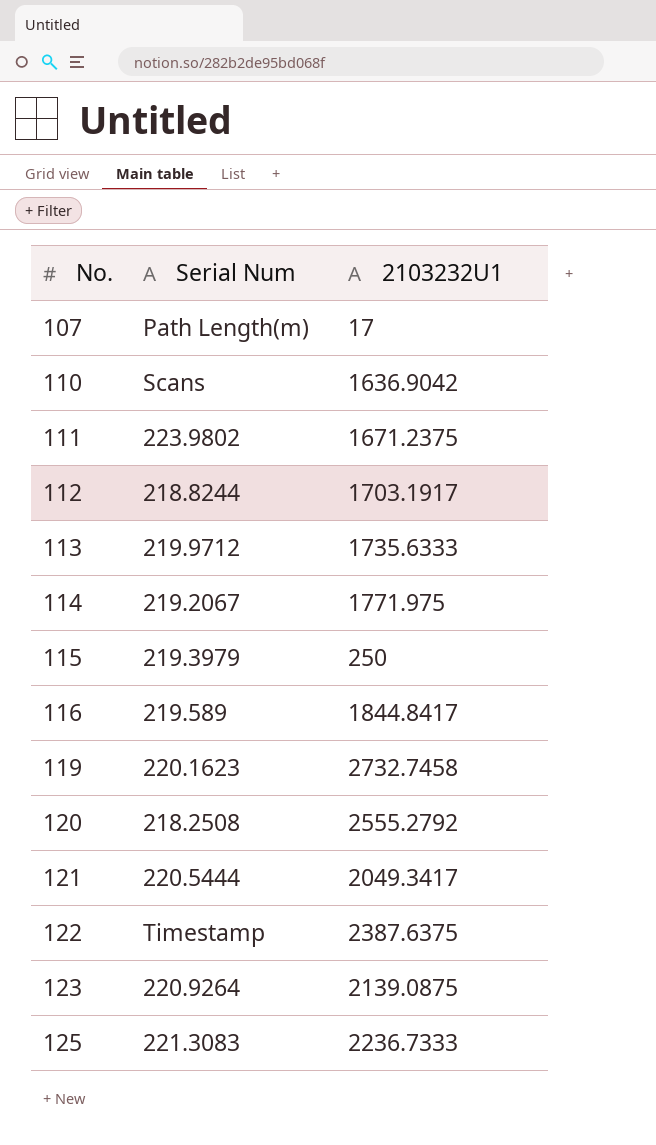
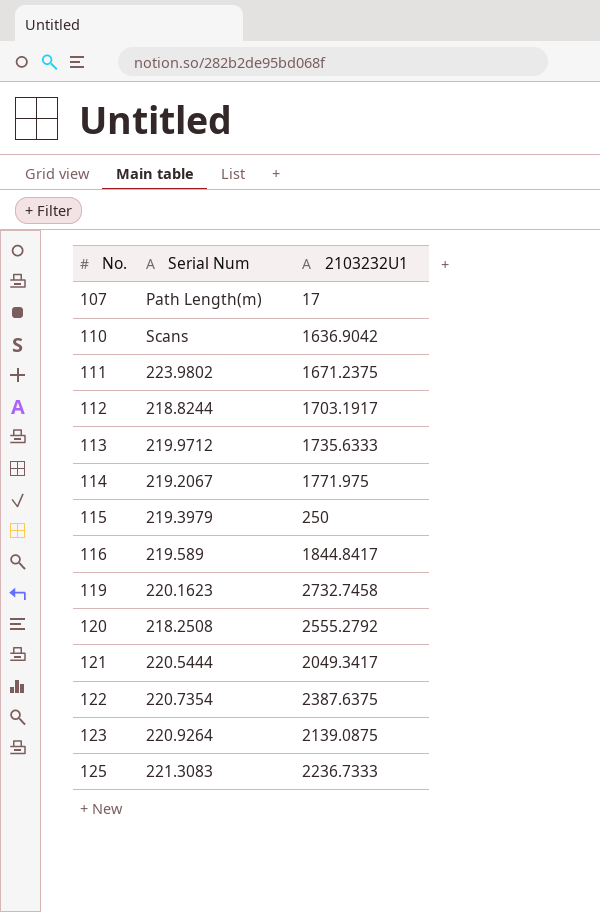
122 | Serial Num: Timestamp -> 220.7354

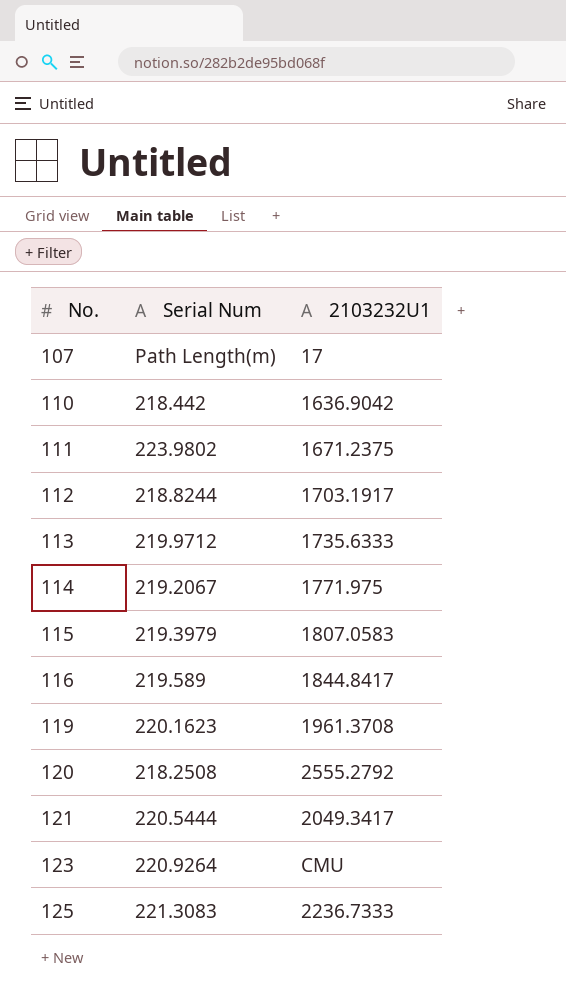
row 122: 220.7354 | 2387.6375 -> none
110 | Serial Num: Scans -> 218.442
115 | 2103232U1: 250 -> 1807.0583
119 | 2103232U1: 2732.7458 -> 1961.3708
123 | 2103232U1: 2139.0875 -> CMU

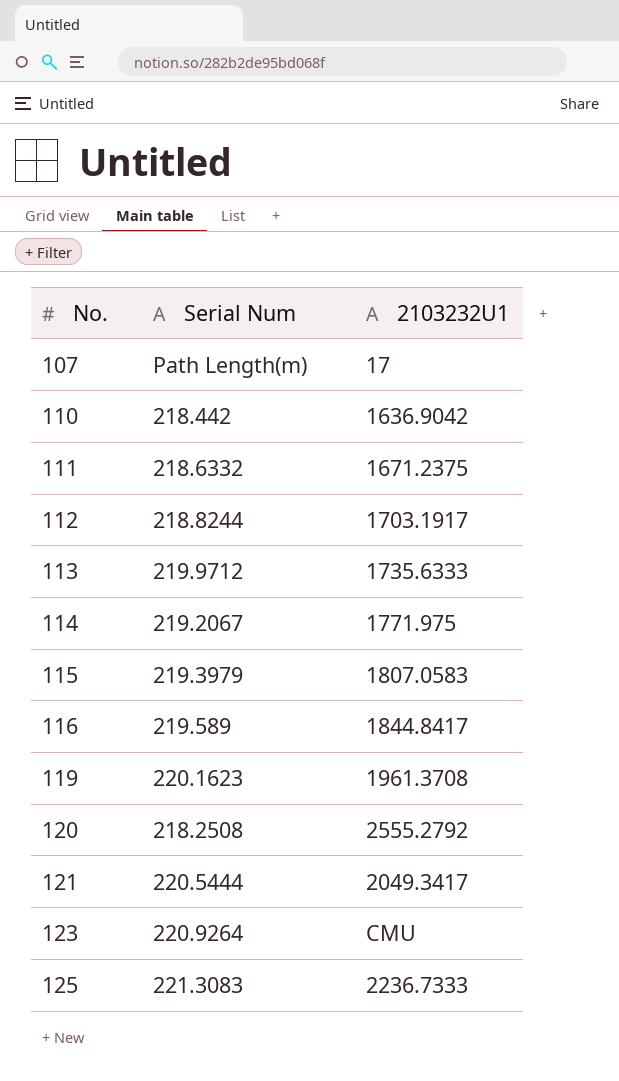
111 | Serial Num: 223.9802 -> 218.6332

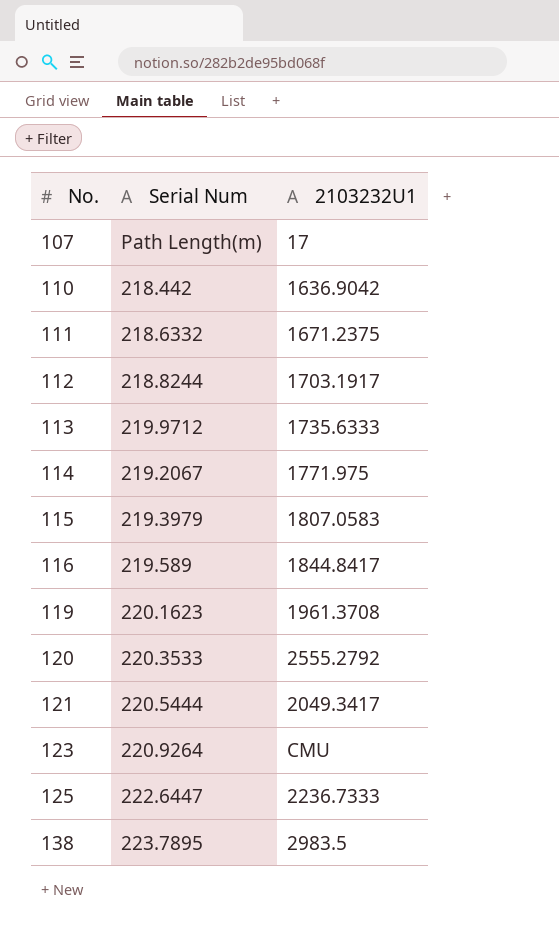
120 | Serial Num: 218.2508 -> 220.3533
125 | Serial Num: 221.3083 -> 222.6447
row 138: none -> 223.7895 | 2983.5

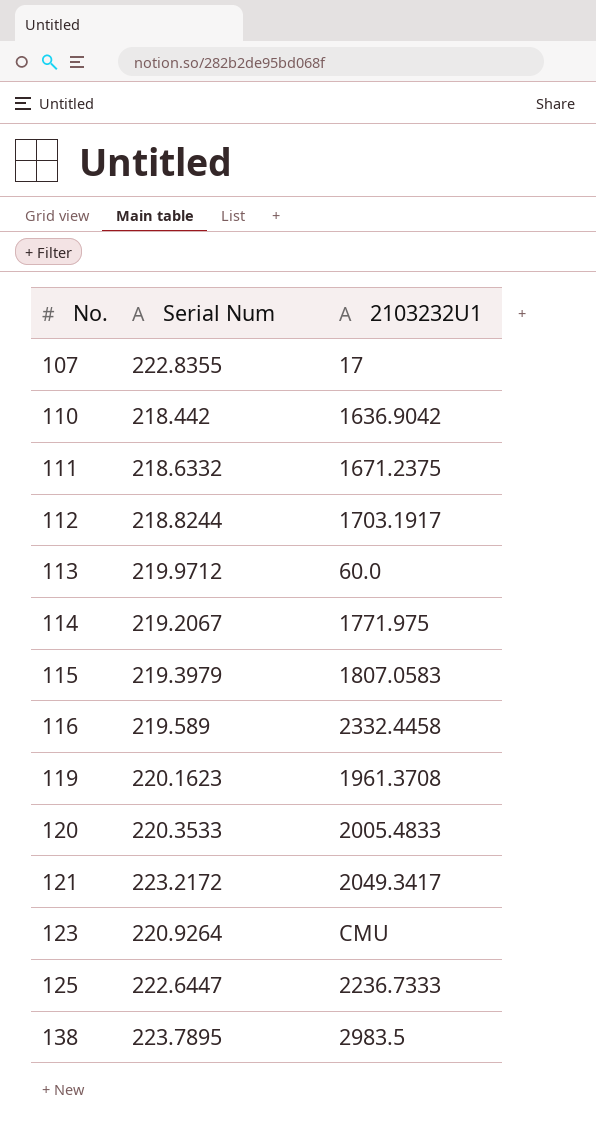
107 | Serial Num: Path Length(m) -> 222.8355
113 | 2103232U1: 1735.6333 -> 60.0
116 | 2103232U1: 1844.8417 -> 2332.4458
120 | 2103232U1: 2555.2792 -> 2005.4833
121 | Serial Num: 220.5444 -> 223.2172

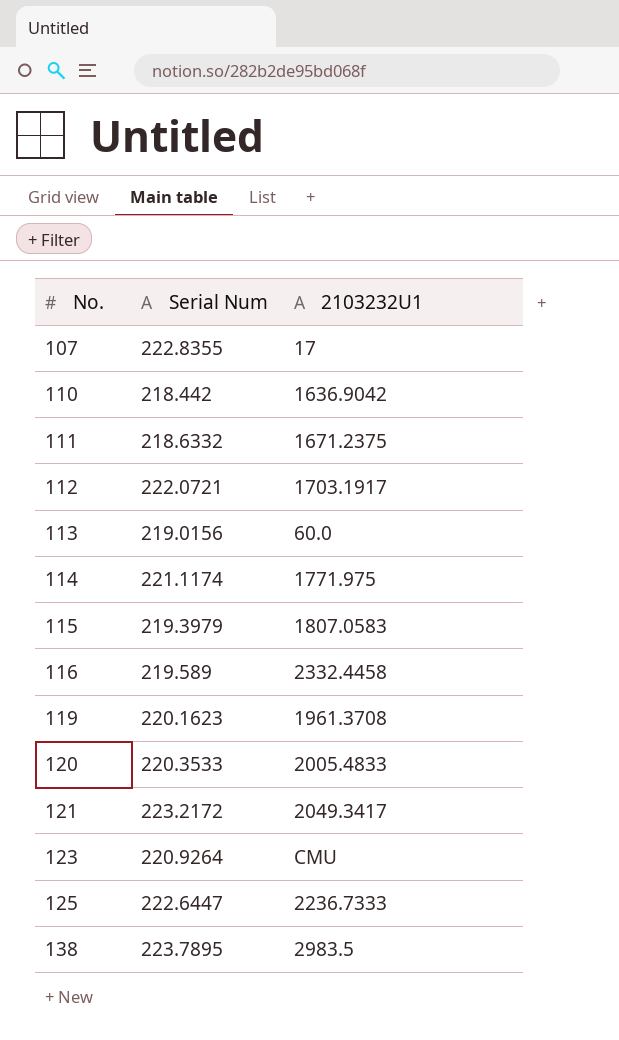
112 | Serial Num: 218.8244 -> 222.0721
113 | Serial Num: 219.9712 -> 219.0156
114 | Serial Num: 219.2067 -> 221.1174

